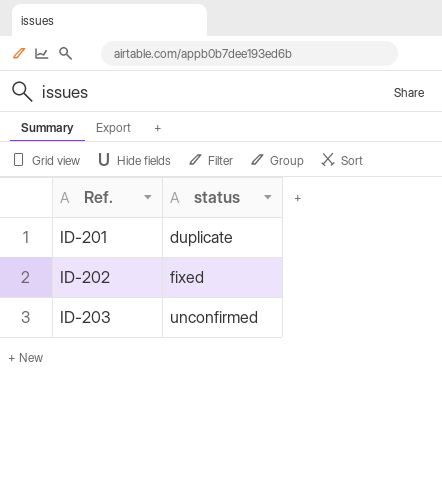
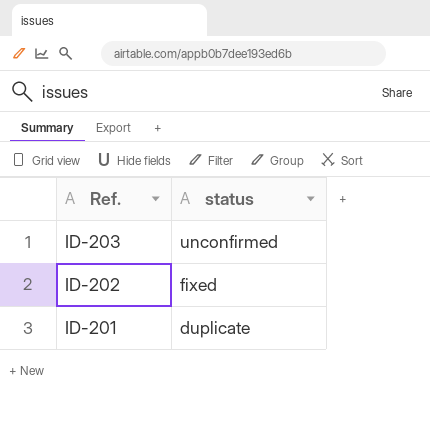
row order: Ref. ascending -> Ref. descending

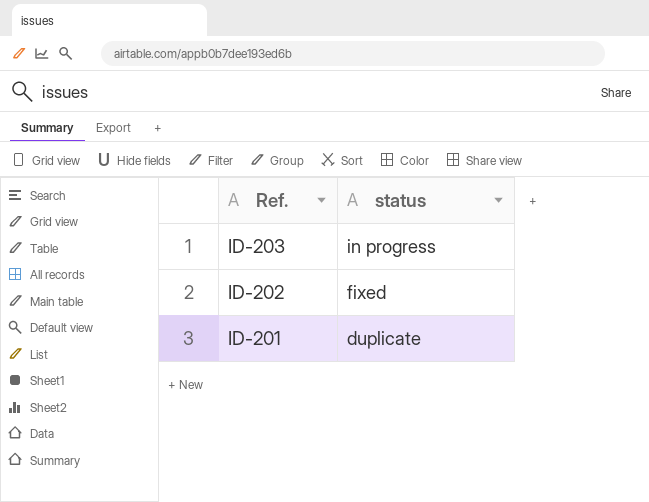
ID-203 | status: unconfirmed -> in progress

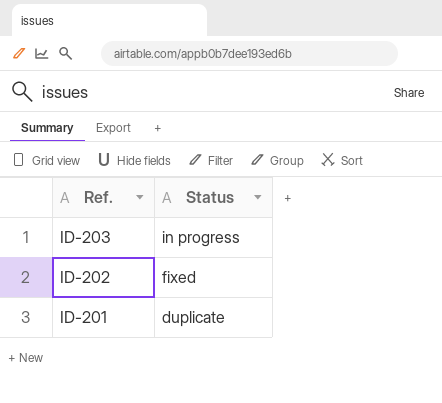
column name: status -> Status

